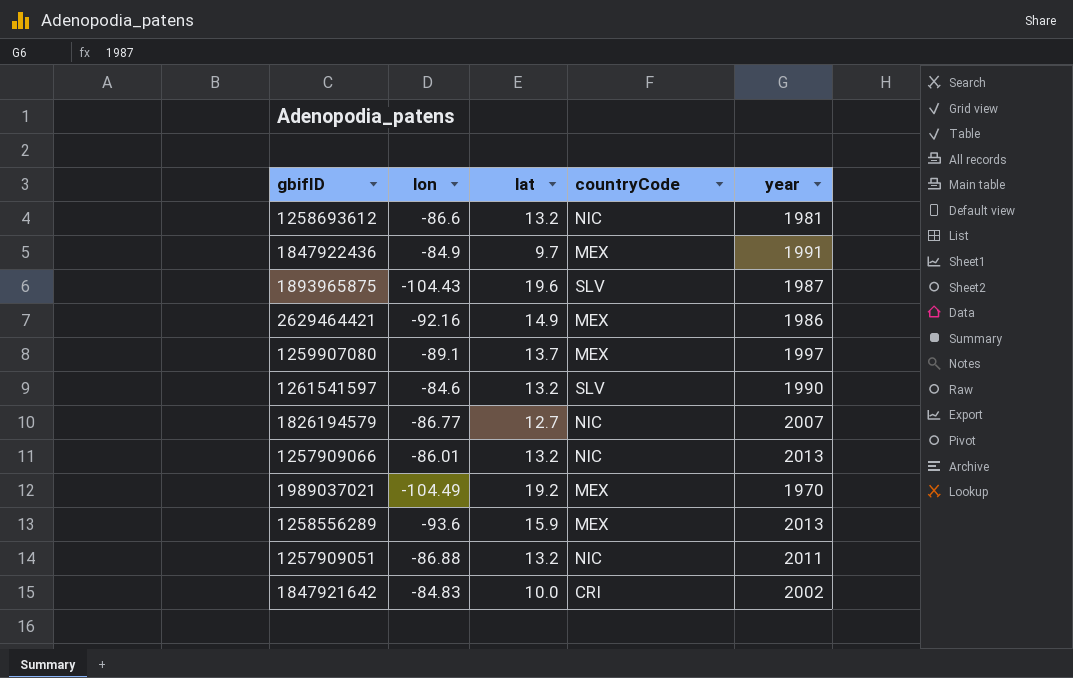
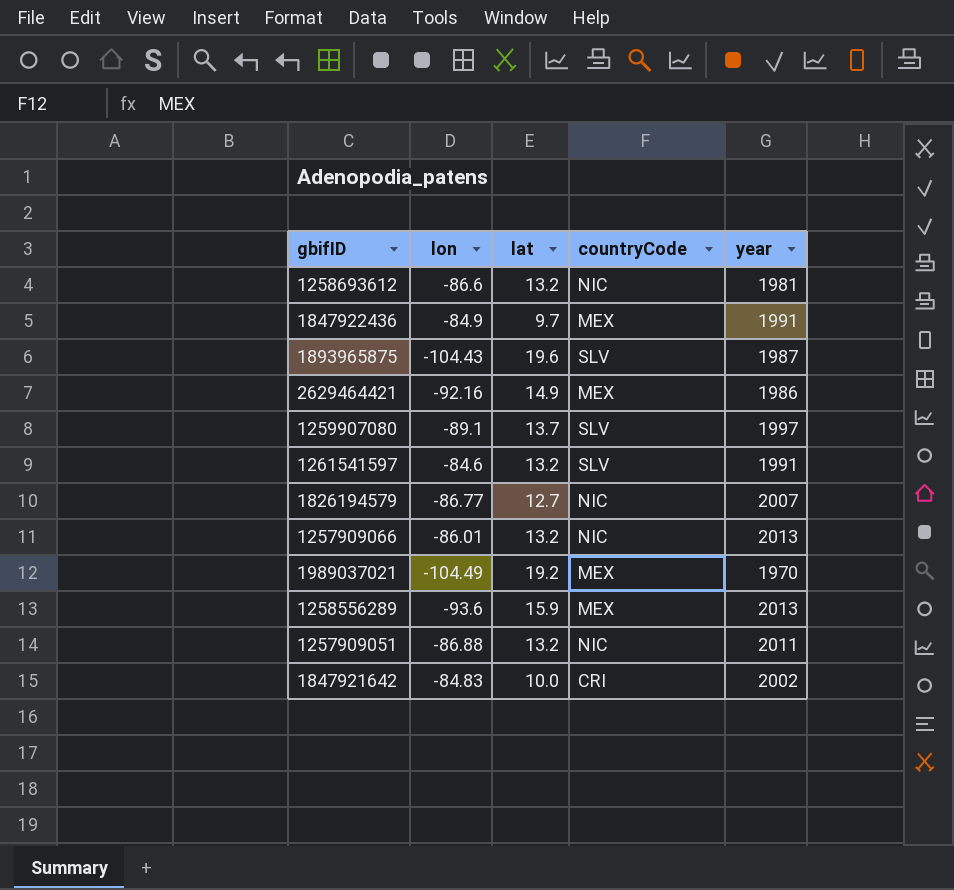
1259907080 | countryCode: MEX -> SLV
1261541597 | year: 1990 -> 1991

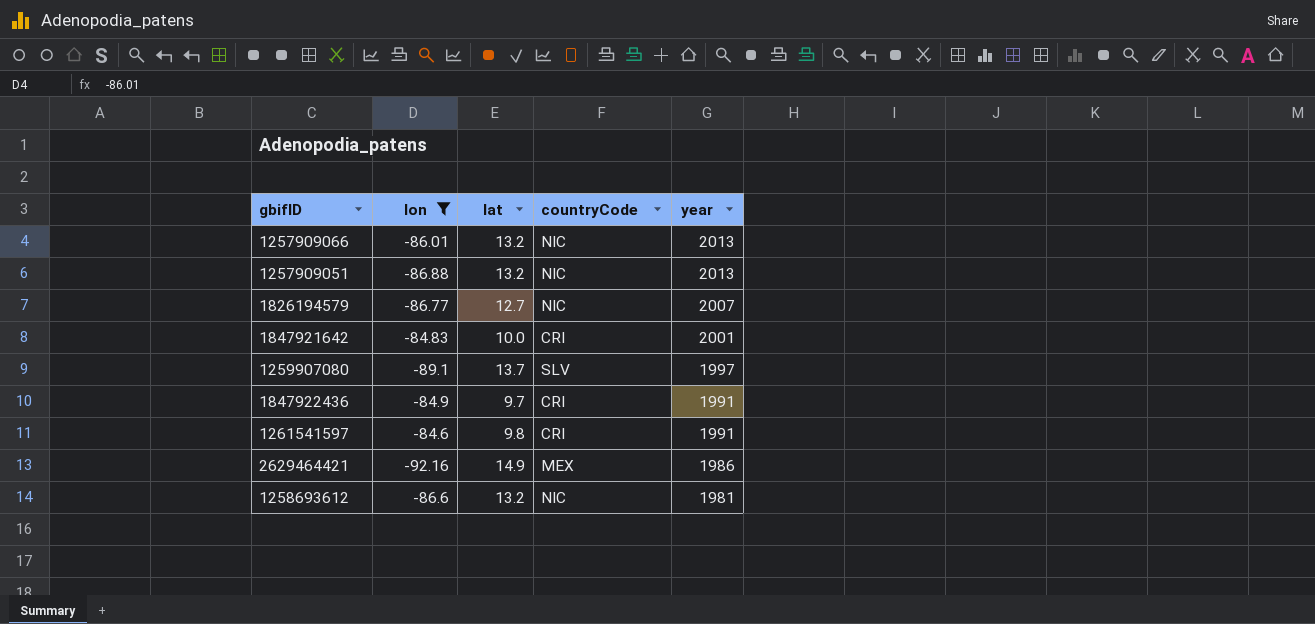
filter: none -> lon >= -92.16
row order: none -> year descending
1257909051 | year: 2011 -> 2013
1847921642 | year: 2002 -> 2001
1847922436 | countryCode: MEX -> CRI
1261541597 | lat: 13.2 -> 9.8
1261541597 | countryCode: SLV -> CRI

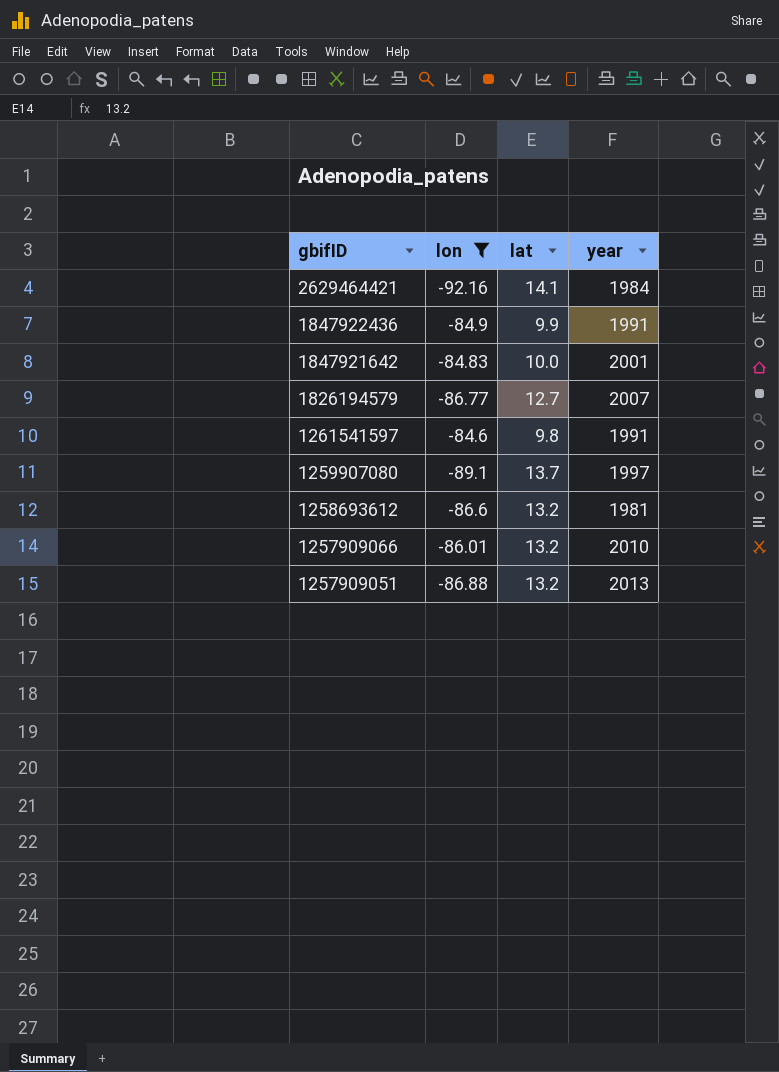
row order: year descending -> gbifID descending
column countryCode | position: 4 -> none
2629464421 | lat: 14.9 -> 14.1
2629464421 | year: 1986 -> 1984
1847922436 | lat: 9.7 -> 9.9
1257909066 | year: 2013 -> 2010

